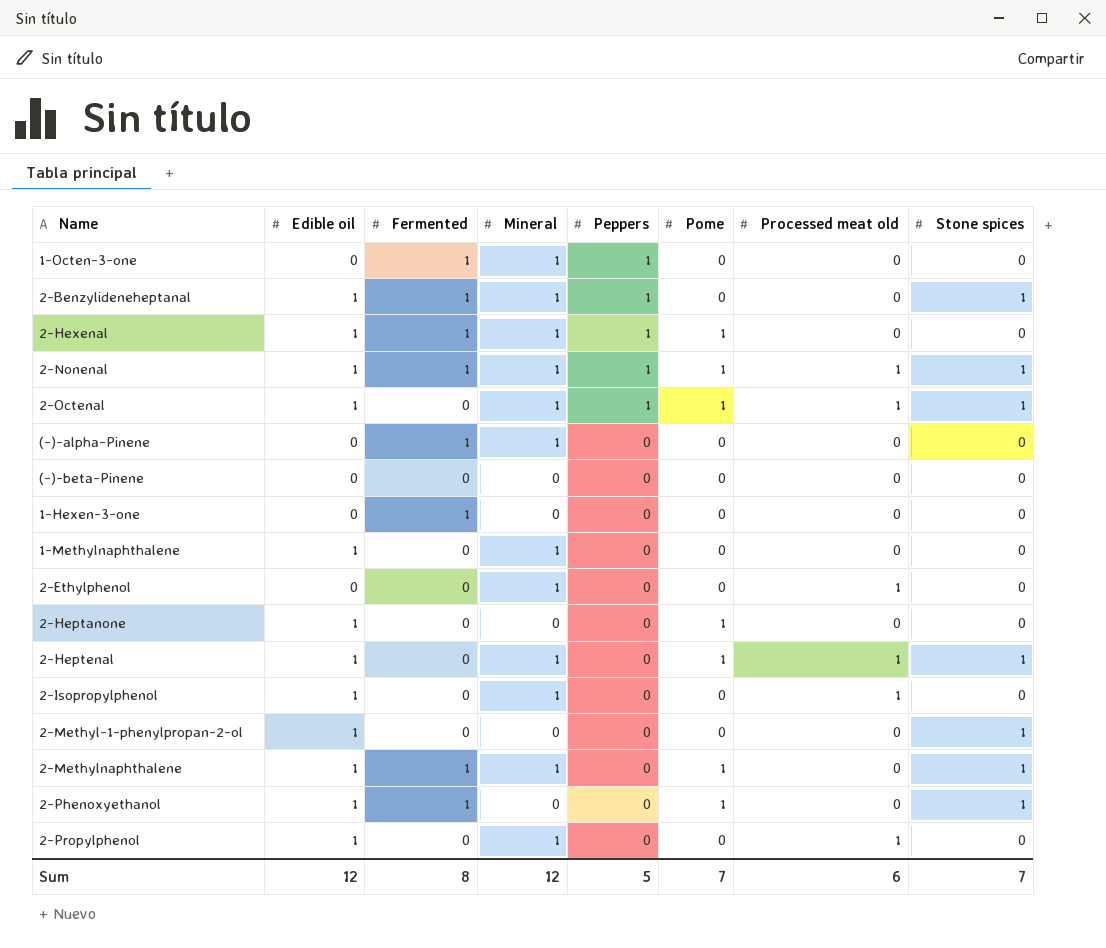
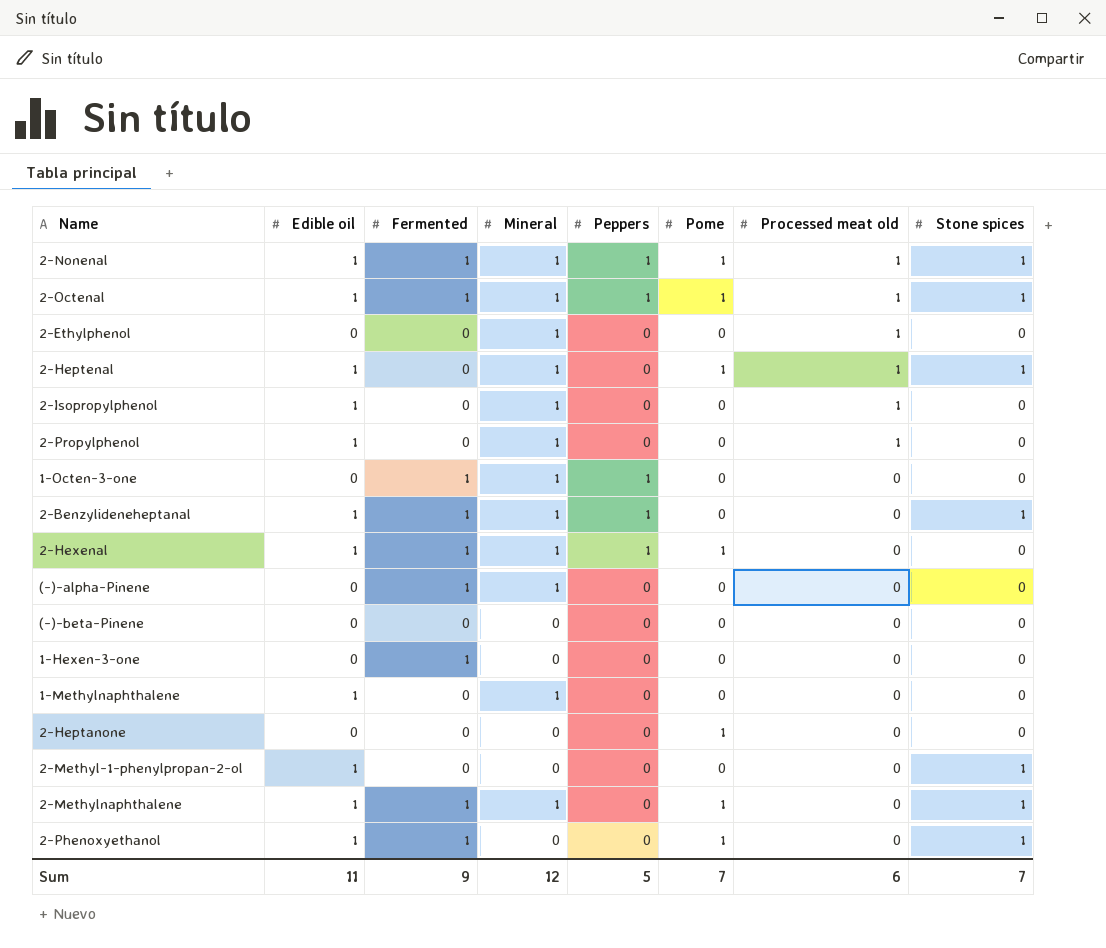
row order: Peppers descending -> Processed meat old descending
2-Octenal | Fermented: 0 -> 1
2-Heptanone | Edible oil: 1 -> 0
Sum | Edible oil: 12 -> 11
Sum | Fermented: 8 -> 9

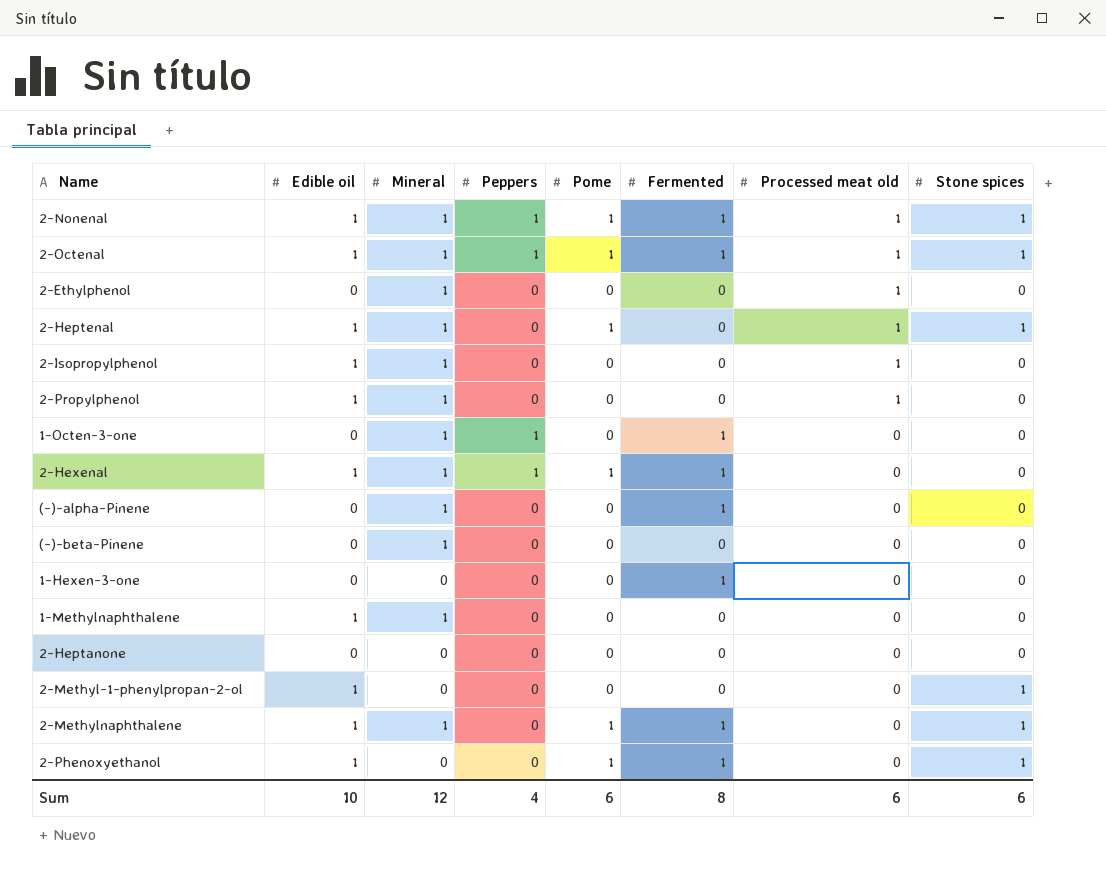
column Fermented | position: 3 -> 6
row 2-Benzylideneheptanal: 1 | 1 | 1 | 1 | 0 | 0 | 1 -> none
(-)-beta-Pinene | Mineral: 0 -> 1
2-Heptanone | Pome: 1 -> 0
Sum | Edible oil: 11 -> 10
Sum | Peppers: 5 -> 4
Sum | Pome: 7 -> 6
Sum | Fermented: 9 -> 8
Sum | Stone spices: 7 -> 6

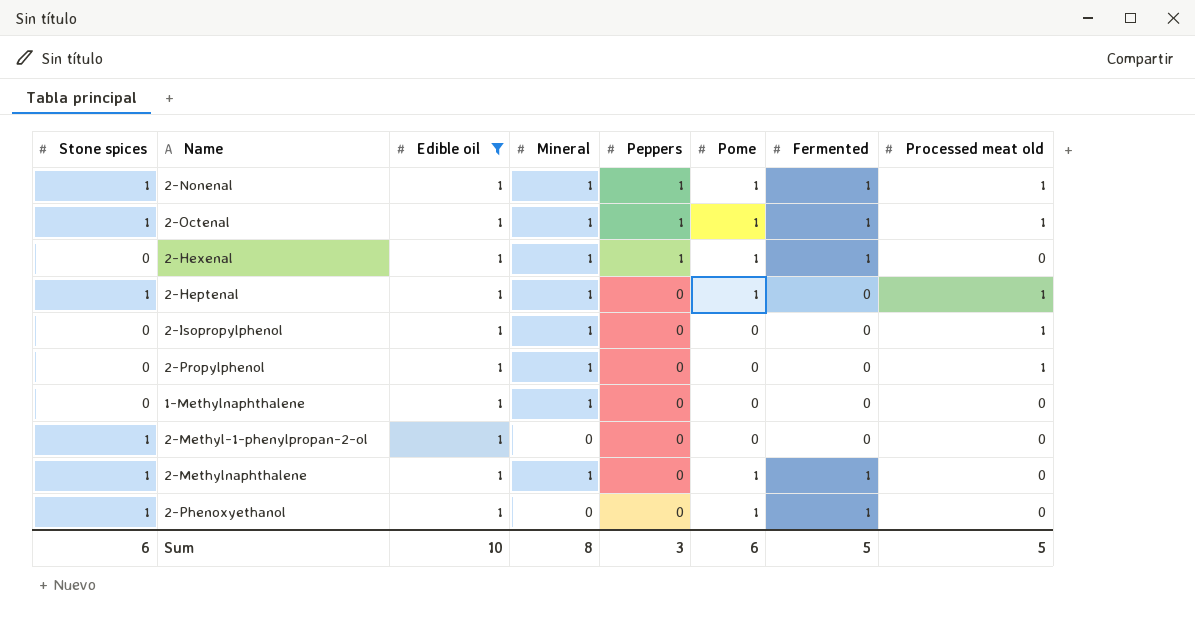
filter: none -> Edible oil = 1
row order: Processed meat old descending -> Peppers descending
column Stone spices | position: 8 -> 1
Sum | Mineral: 12 -> 8
Sum | Peppers: 4 -> 3
Sum | Fermented: 8 -> 5
Sum | Processed meat old: 6 -> 5

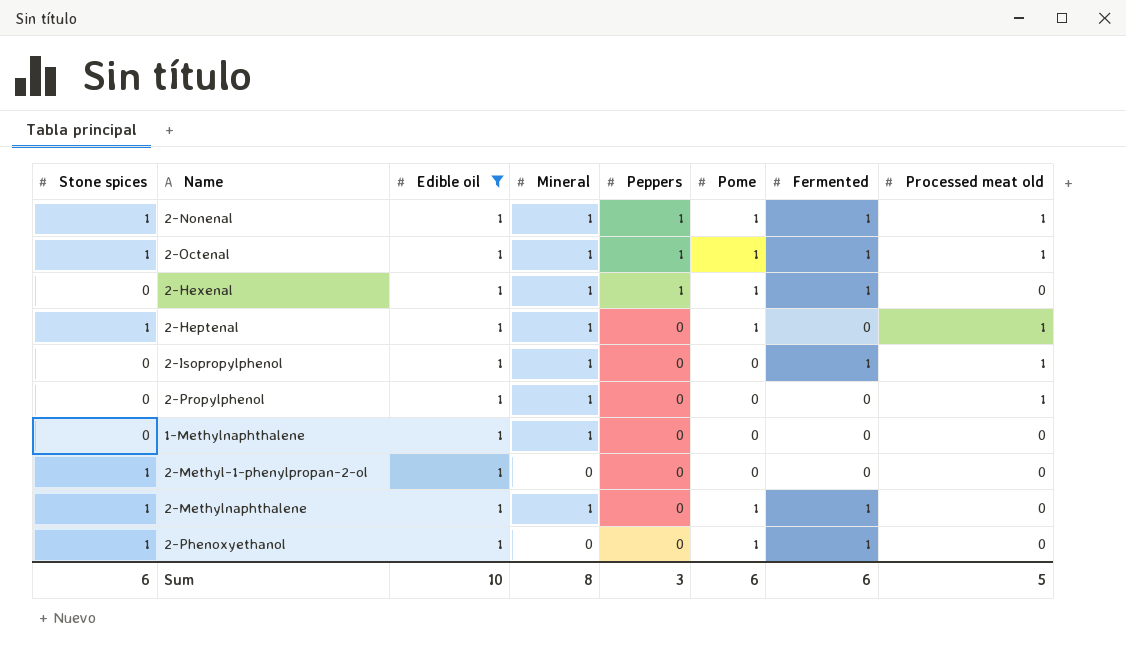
2-Isopropylphenol | Fermented: 0 -> 1
Sum | Fermented: 5 -> 6

